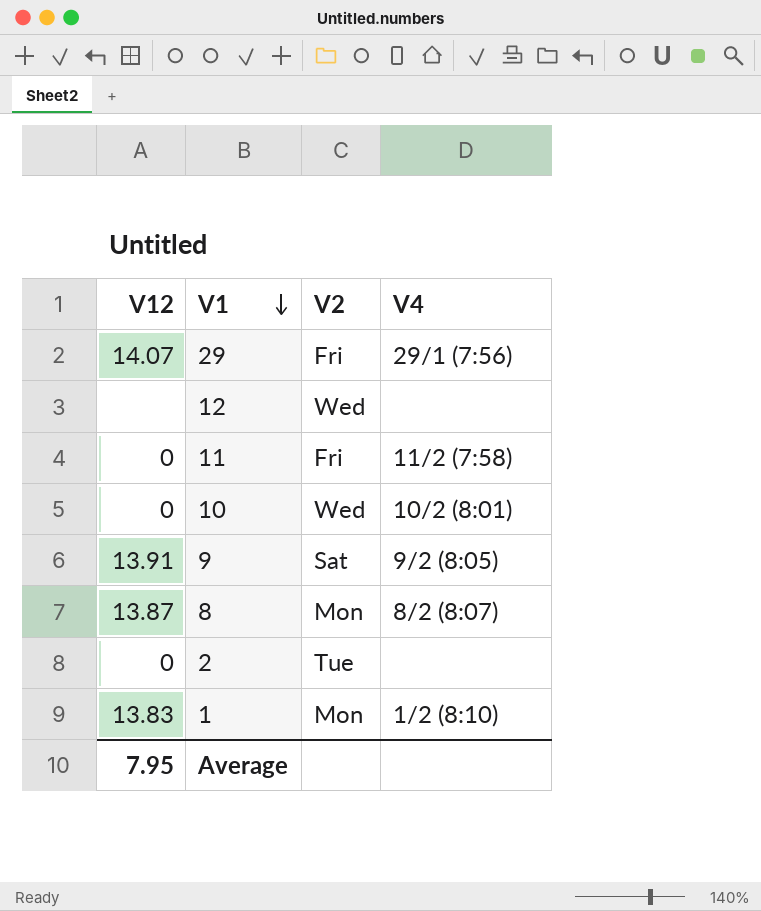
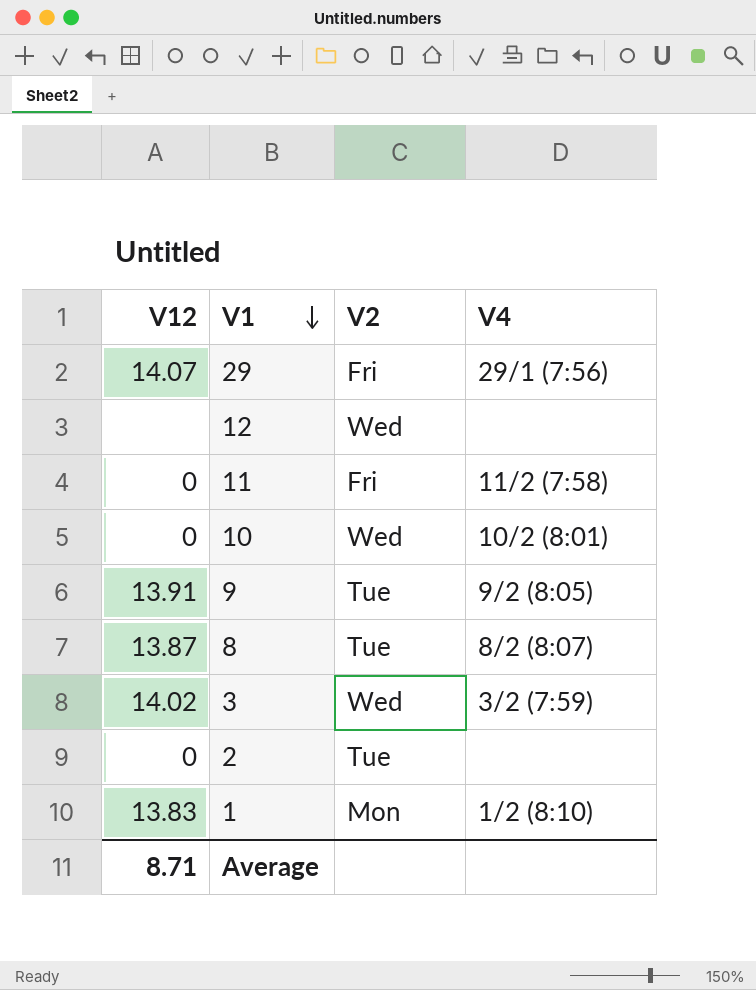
9 | V2: Sat -> Tue
8 | V2: Mon -> Tue
row 3: none -> 14.02 | Wed | 3/2 (7:59)
Average | V12: 7.95 -> 8.71

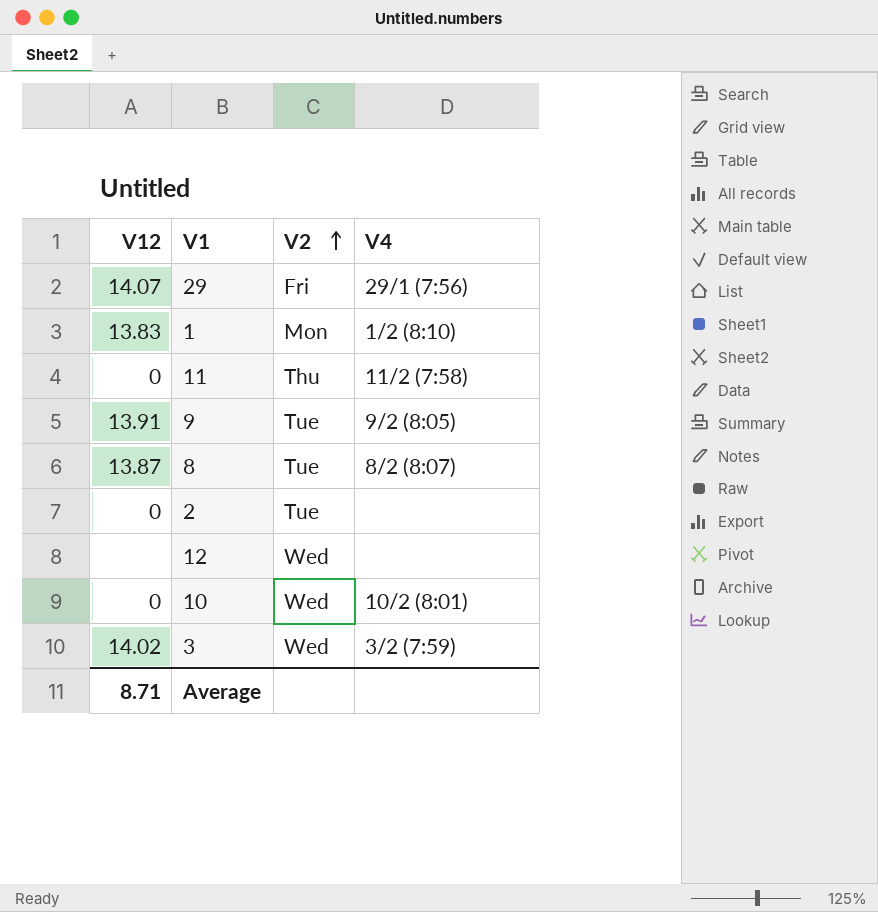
row order: V1 descending -> V2 ascending
11 | V2: Fri -> Thu

